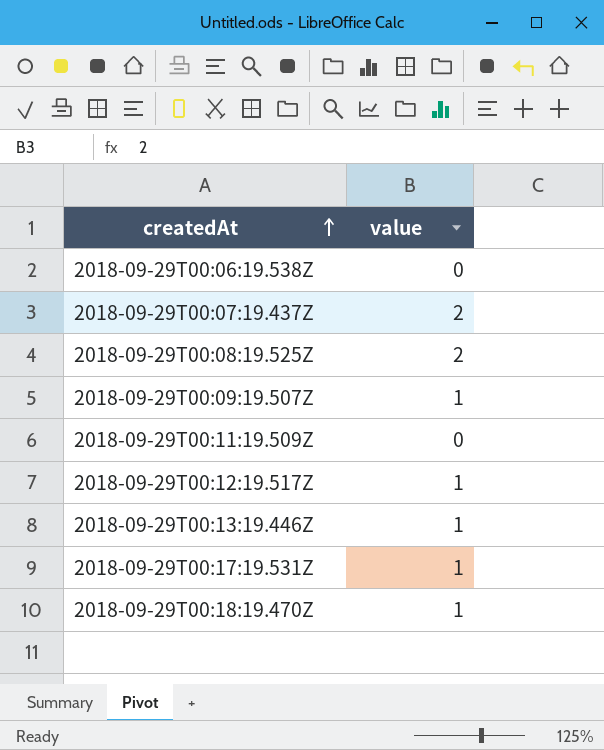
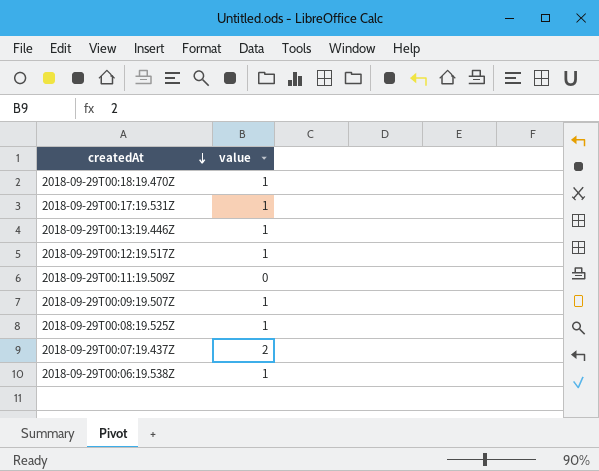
row order: createdAt ascending -> createdAt descending
2018-09-29T00:08:19.525Z | value: 2 -> 1
2018-09-29T00:06:19.538Z | value: 0 -> 1

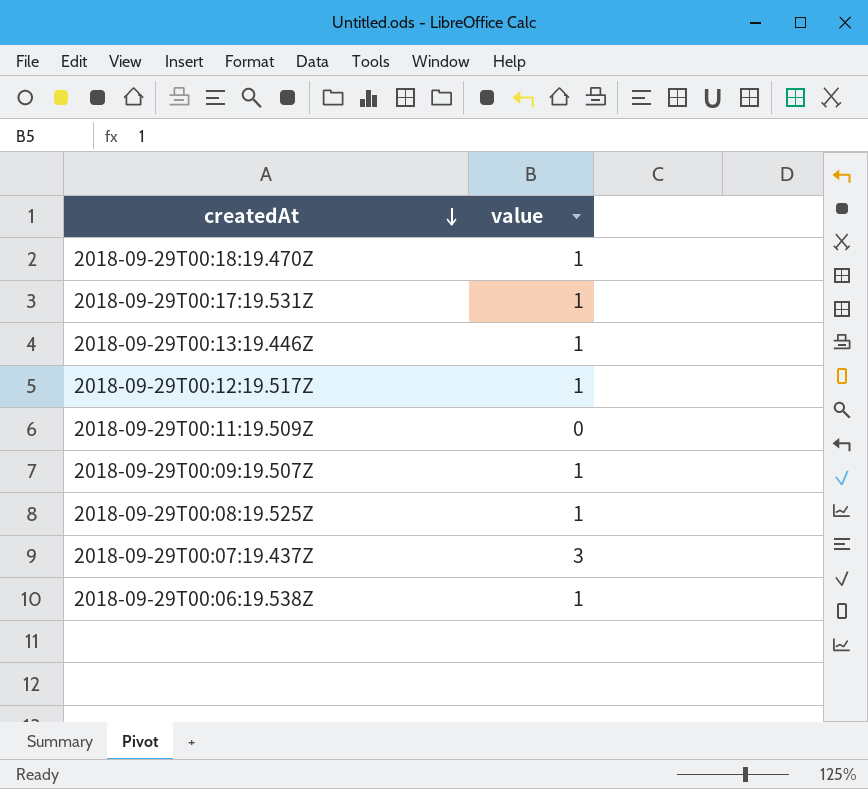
2018-09-29T00:07:19.437Z | value: 2 -> 3

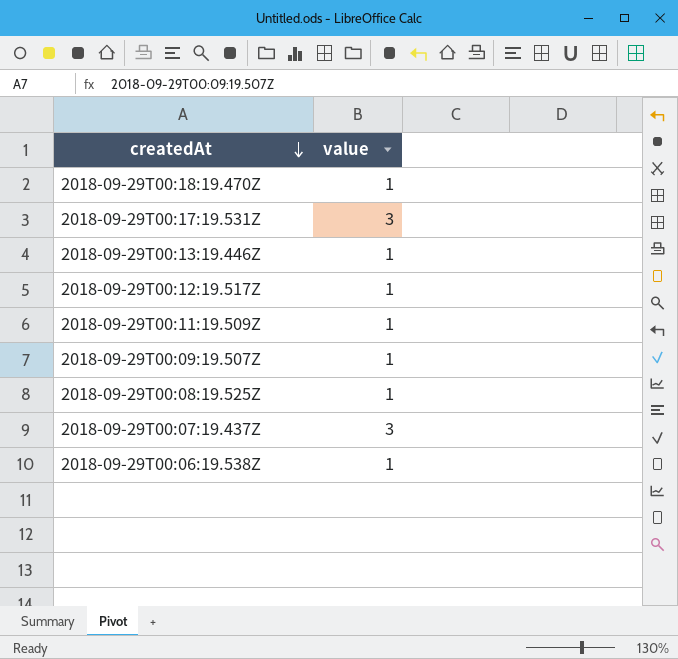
2018-09-29T00:17:19.531Z | value: 1 -> 3
2018-09-29T00:11:19.509Z | value: 0 -> 1

